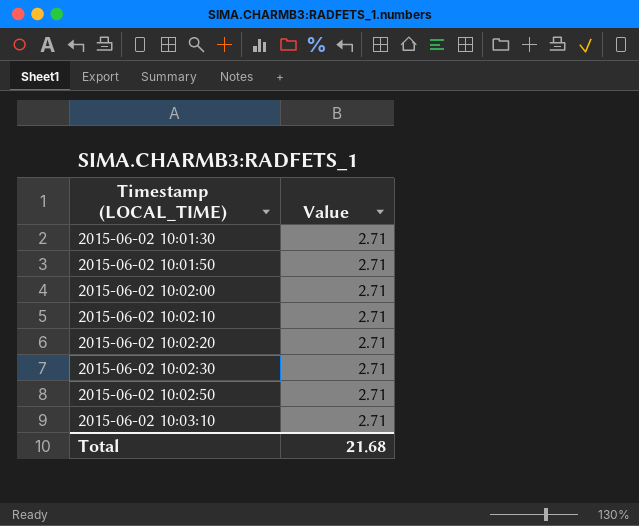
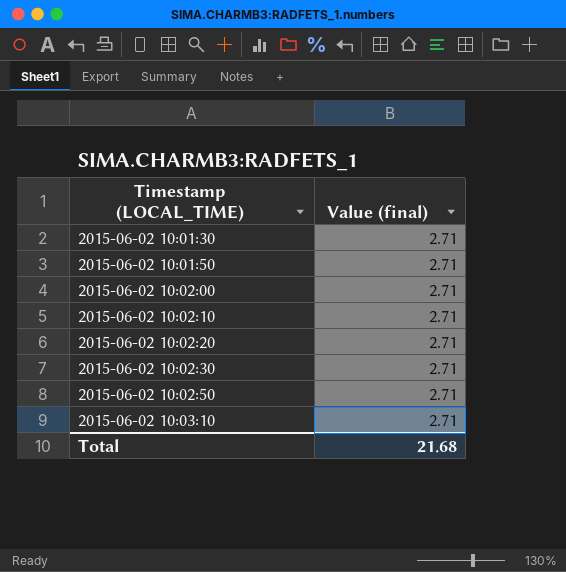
column name: Value -> Value (final)

